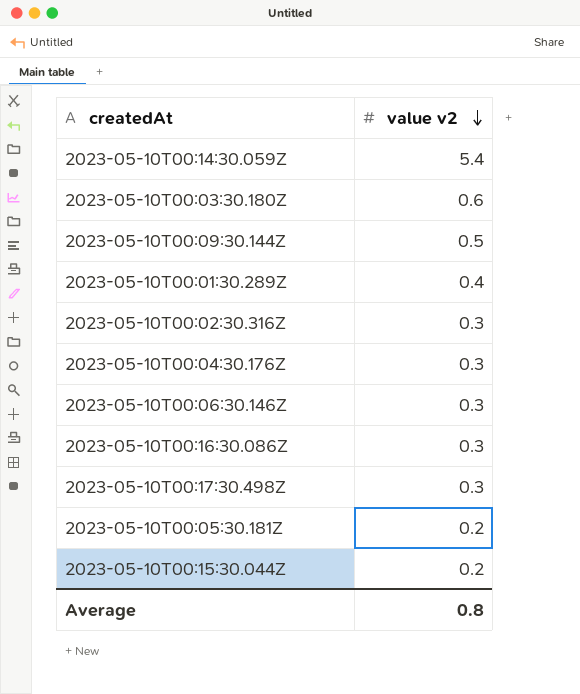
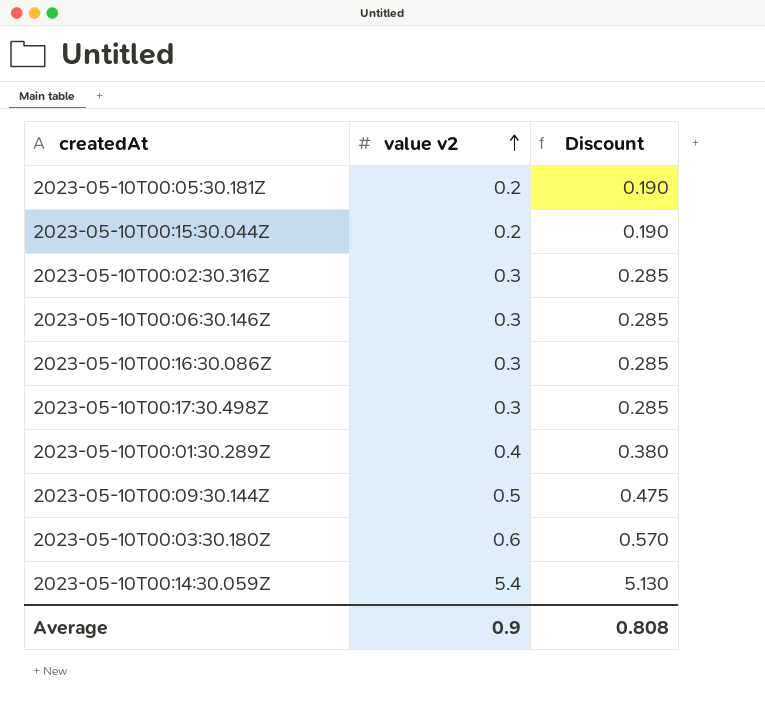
row order: value v2 descending -> value v2 ascending
column Discount | formula: none -> [value v2] * 0.95
row 2023-05-10T00:04:30.176Z: 0.3 -> none
Average | value v2: 0.8 -> 0.9

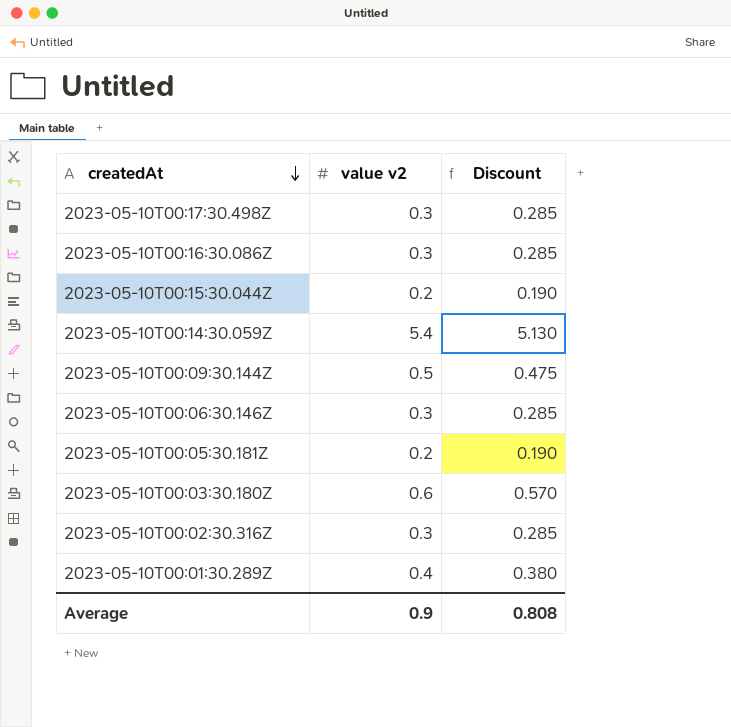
row order: value v2 ascending -> createdAt descending

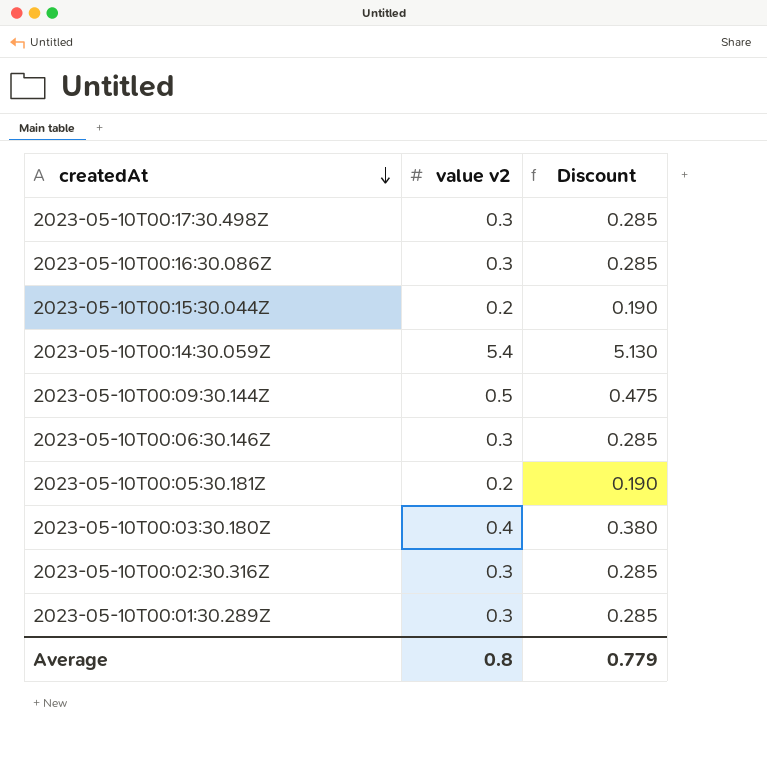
2023-05-10T00:03:30.180Z | value v2: 0.6 -> 0.4
2023-05-10T00:03:30.180Z | Discount: 0.570 -> 0.380
2023-05-10T00:01:30.289Z | value v2: 0.4 -> 0.3
2023-05-10T00:01:30.289Z | Discount: 0.380 -> 0.285
Average | value v2: 0.9 -> 0.8
Average | Discount: 0.808 -> 0.779

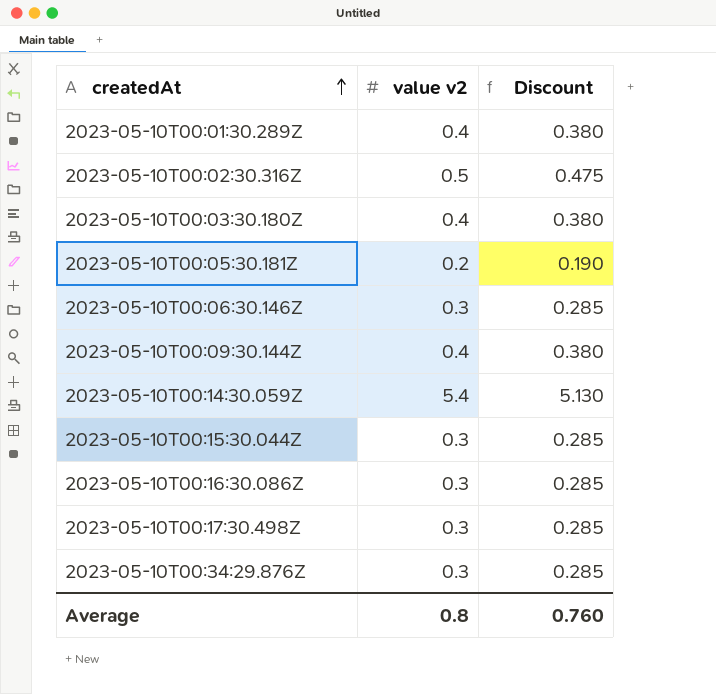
row order: createdAt descending -> createdAt ascending
2023-05-10T00:01:30.289Z | value v2: 0.3 -> 0.4
2023-05-10T00:01:30.289Z | Discount: 0.285 -> 0.380
2023-05-10T00:02:30.316Z | value v2: 0.3 -> 0.5
2023-05-10T00:02:30.316Z | Discount: 0.285 -> 0.475
2023-05-10T00:09:30.144Z | value v2: 0.5 -> 0.4
2023-05-10T00:09:30.144Z | Discount: 0.475 -> 0.380
2023-05-10T00:15:30.044Z | value v2: 0.2 -> 0.3
2023-05-10T00:15:30.044Z | Discount: 0.190 -> 0.285
row 2023-05-10T00:34:29.876Z: none -> 0.3 | 0.285
Average | Discount: 0.779 -> 0.760

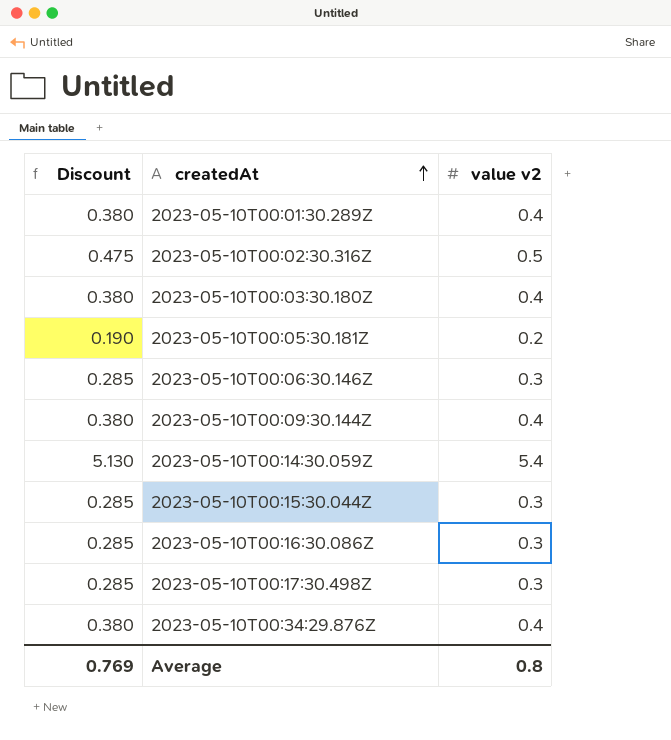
column Discount | position: 3 -> 1
2023-05-10T00:34:29.876Z | Discount: 0.285 -> 0.380
2023-05-10T00:34:29.876Z | value v2: 0.3 -> 0.4
Average | Discount: 0.760 -> 0.769

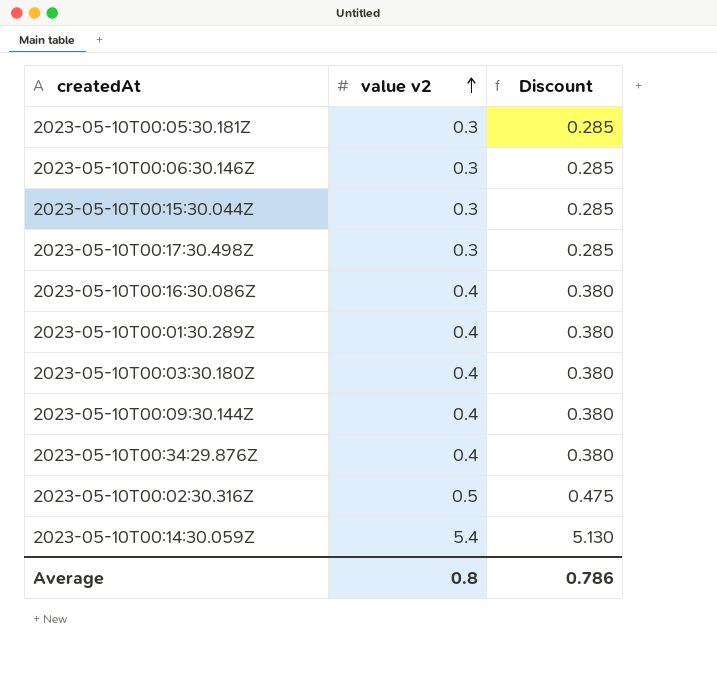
row order: createdAt ascending -> value v2 ascending
column Discount | position: 1 -> 3
2023-05-10T00:05:30.181Z | value v2: 0.2 -> 0.3
2023-05-10T00:05:30.181Z | Discount: 0.190 -> 0.285
2023-05-10T00:16:30.086Z | value v2: 0.3 -> 0.4
2023-05-10T00:16:30.086Z | Discount: 0.285 -> 0.380
Average | Discount: 0.769 -> 0.786

